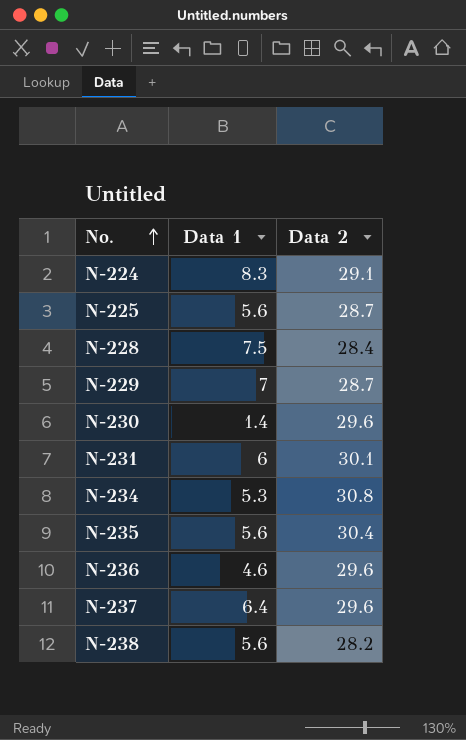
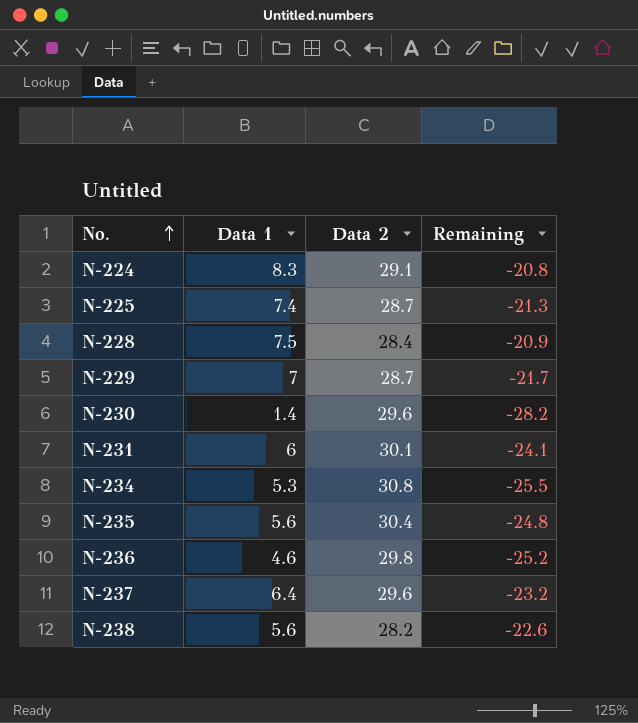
column Remaining | formula: none -> [Data 1] - [Data 2]
N-225 | Data 1: 5.6 -> 7.4
N-236 | Data 2: 29.6 -> 29.8

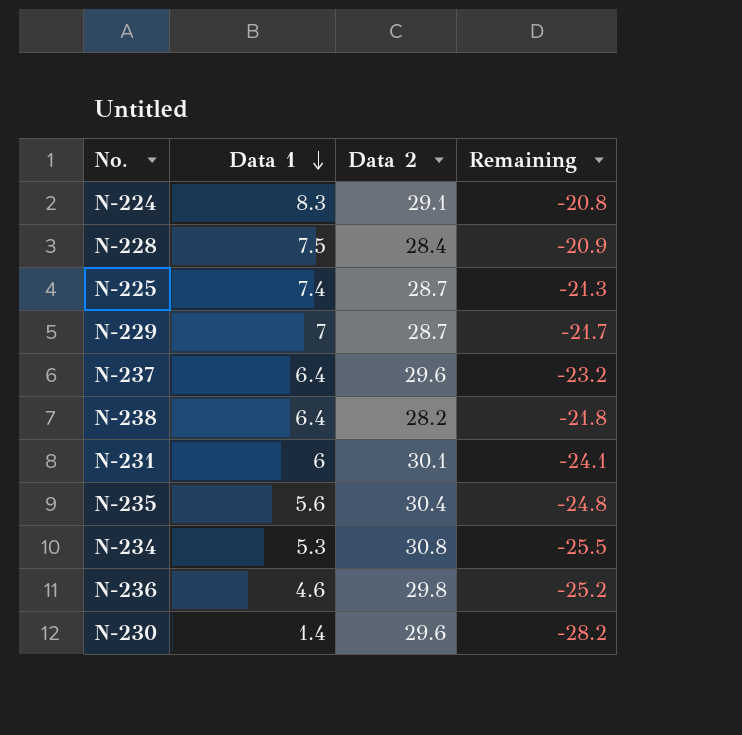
row order: No. ascending -> Data 1 descending
N-238 | Data 1: 5.6 -> 6.4
N-238 | Remaining: -22.6 -> -21.8

